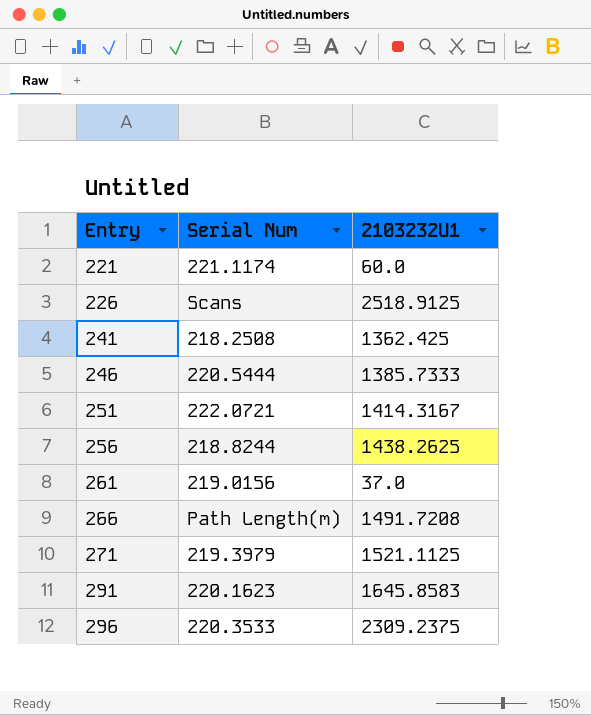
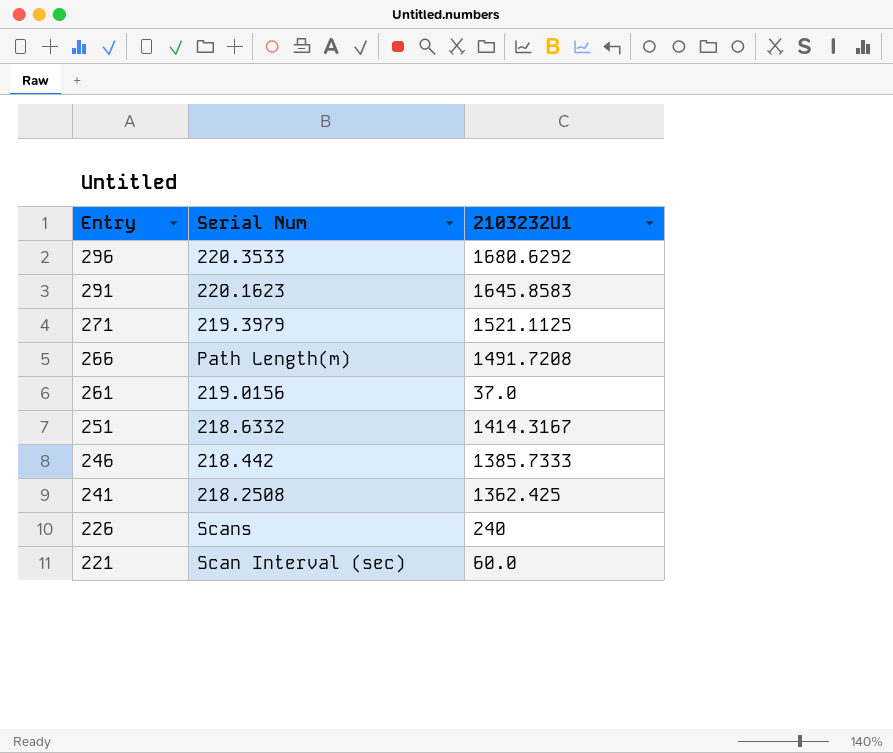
row order: Entry ascending -> Entry descending
row 256: 218.8244 | 1438.2625 -> none
296 | 2103232U1: 2309.2375 -> 1680.6292
251 | Serial Num: 222.0721 -> 218.6332
246 | Serial Num: 220.5444 -> 218.442
226 | 2103232U1: 2518.9125 -> 240
221 | Serial Num: 221.1174 -> Scan Interval (sec)

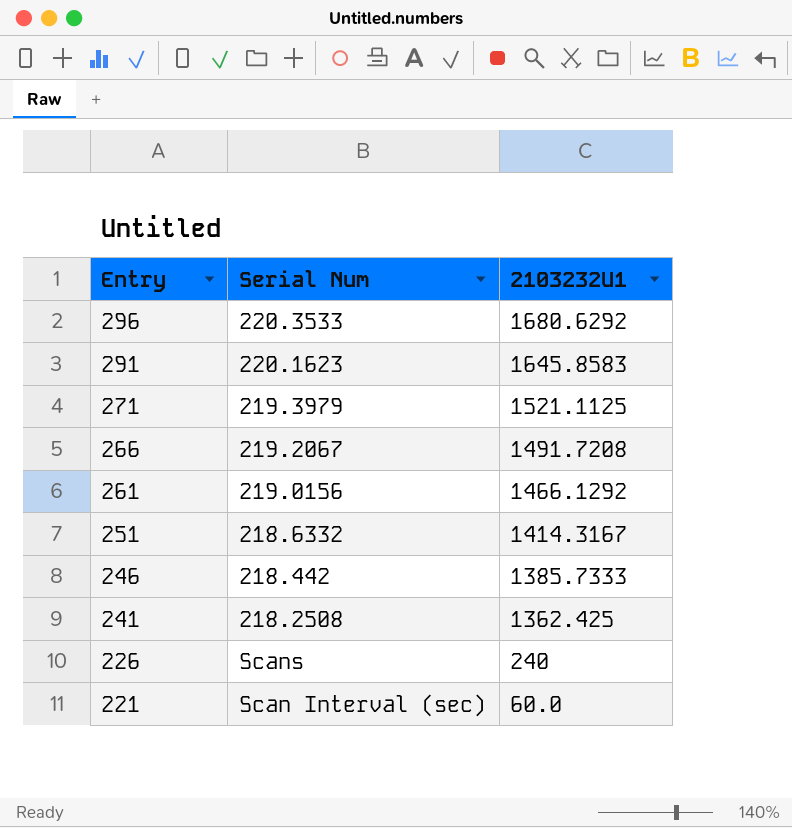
266 | Serial Num: Path Length(m) -> 219.2067
261 | 2103232U1: 37.0 -> 1466.1292

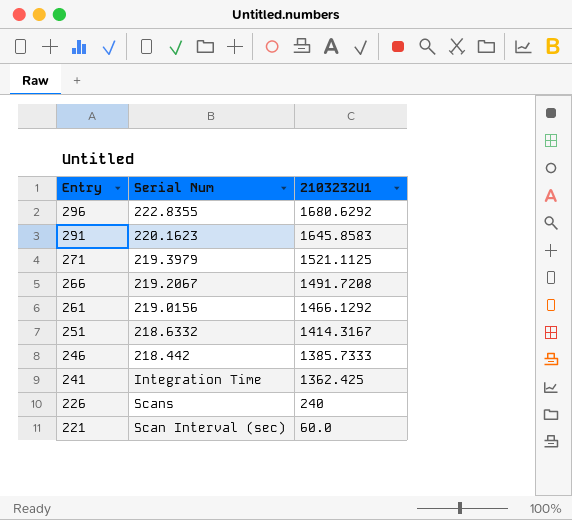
296 | Serial Num: 220.3533 -> 222.8355
241 | Serial Num: 218.2508 -> Integration Time

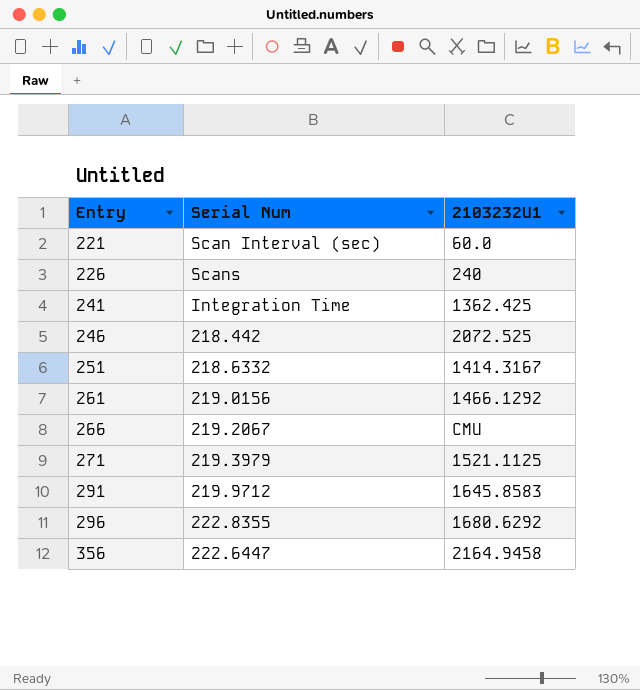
row order: Entry descending -> Entry ascending
246 | 2103232U1: 1385.7333 -> 2072.525
266 | 2103232U1: 1491.7208 -> CMU
291 | Serial Num: 220.1623 -> 219.9712
row 356: none -> 222.6447 | 2164.9458

